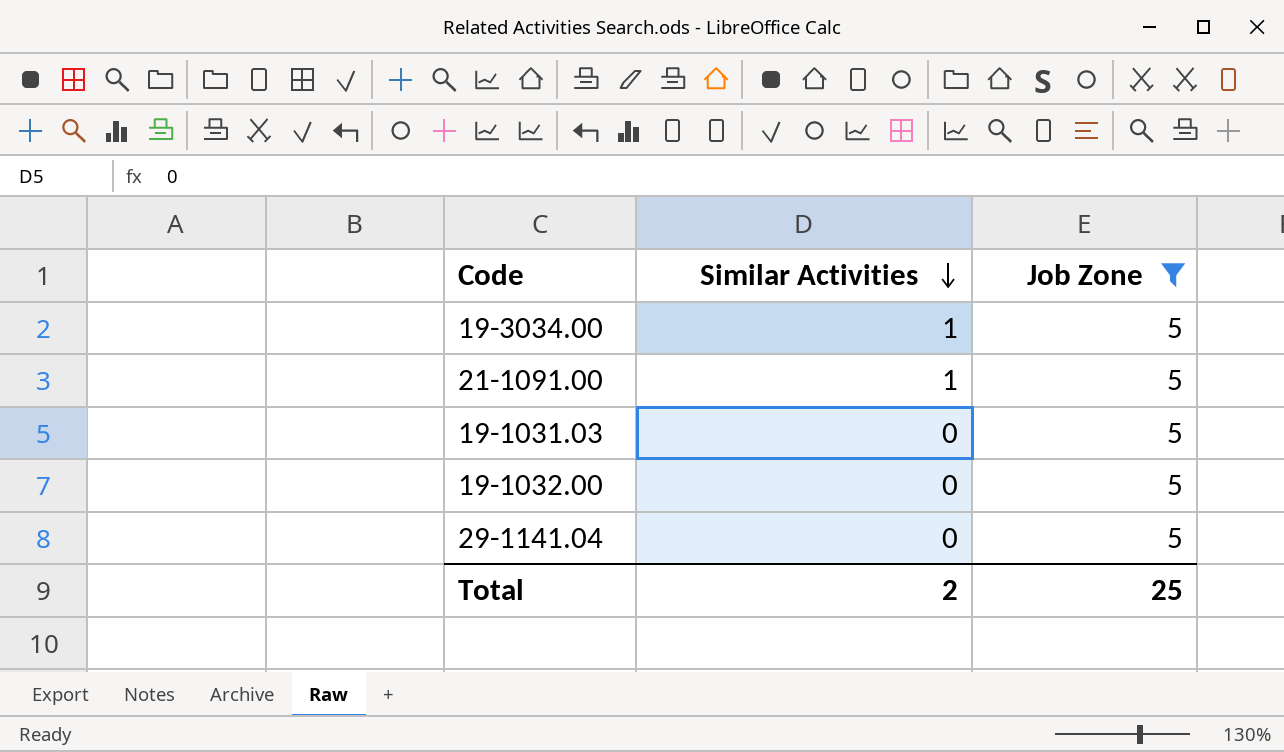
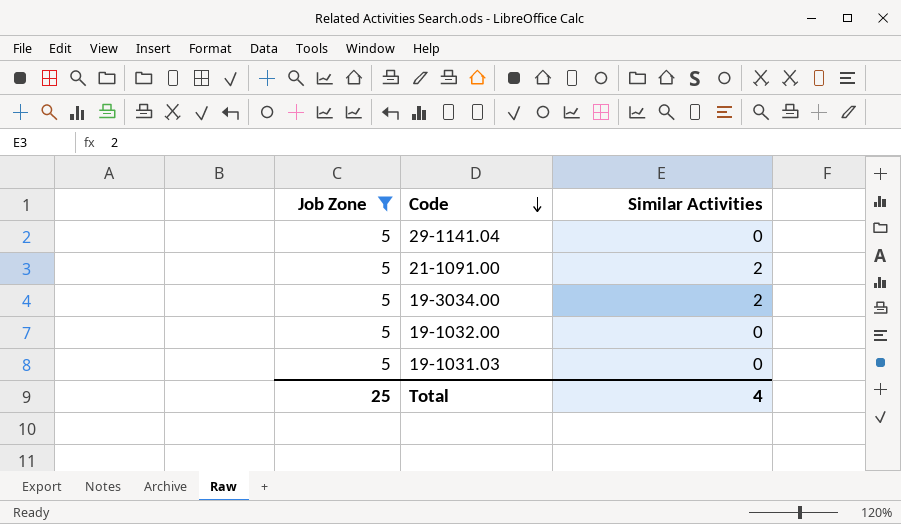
row order: Similar Activities descending -> Code descending
column Job Zone | position: 3 -> 1
21-1091.00 | Similar Activities: 1 -> 2
19-3034.00 | Similar Activities: 1 -> 2
Total | Similar Activities: 2 -> 4

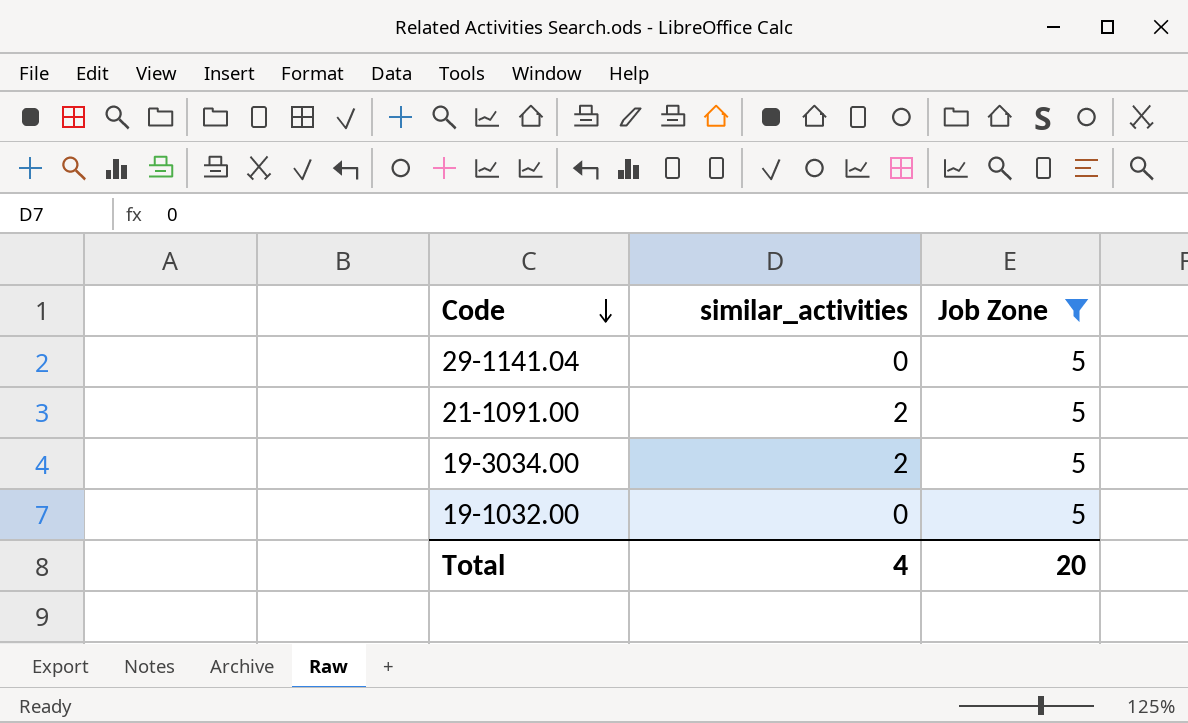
column name: Similar Activities -> similar_activities
column Job Zone | position: 1 -> 3
row 19-1031.03: 5 | 0 -> none
Total | Job Zone: 25 -> 20

